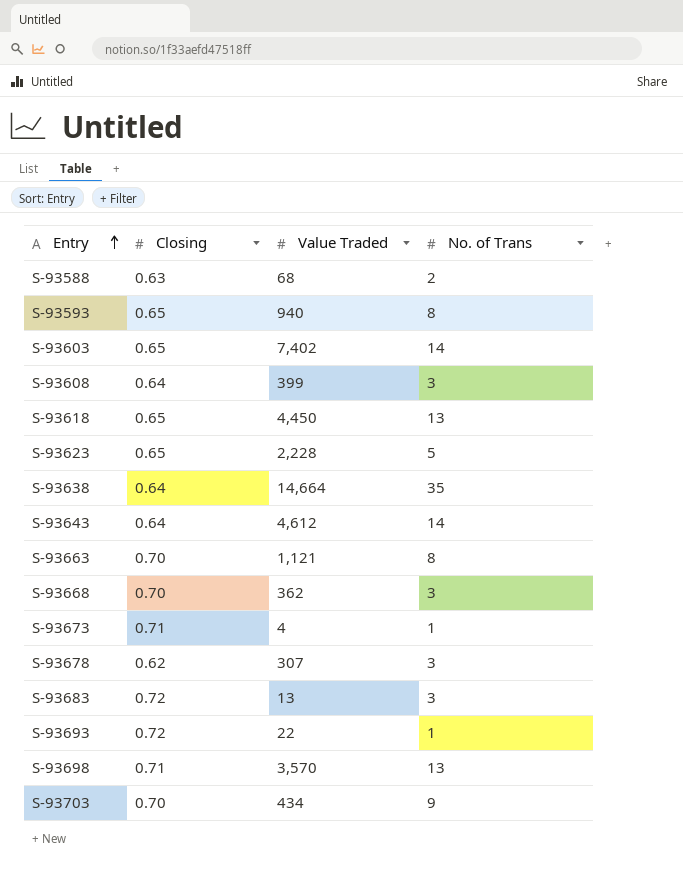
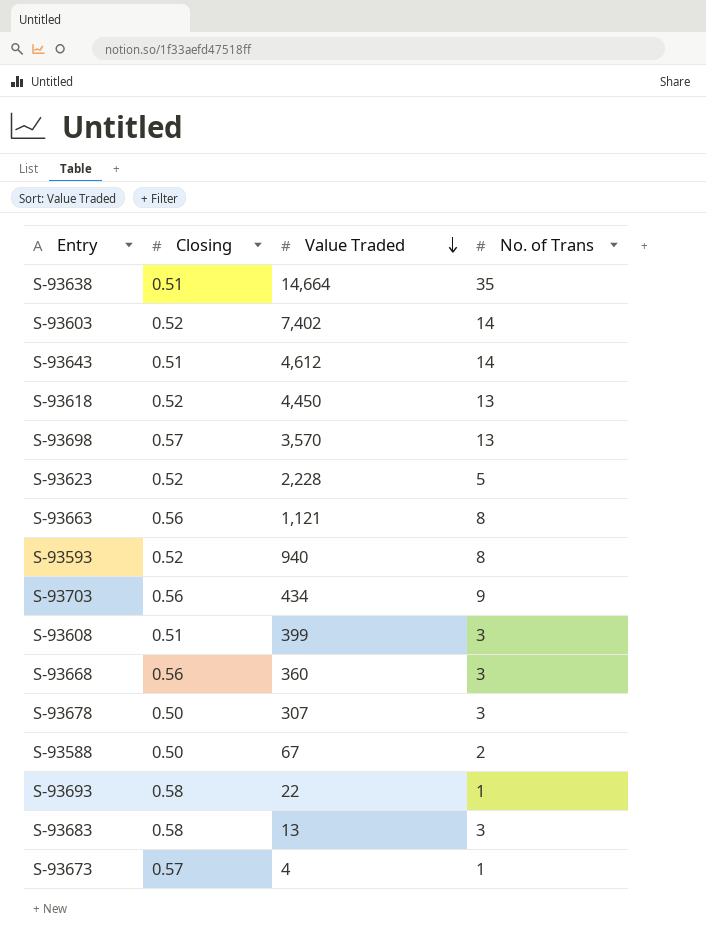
row order: Entry ascending -> Value Traded descending
S-93638 | Closing: 0.64 -> 0.51
S-93603 | Closing: 0.65 -> 0.52
S-93643 | Closing: 0.64 -> 0.51
S-93618 | Closing: 0.65 -> 0.52
S-93698 | Closing: 0.71 -> 0.57
S-93623 | Closing: 0.65 -> 0.52
S-93663 | Closing: 0.70 -> 0.56
S-93593 | Closing: 0.65 -> 0.52
S-93703 | Closing: 0.70 -> 0.56
S-93608 | Closing: 0.64 -> 0.51
S-93668 | Closing: 0.70 -> 0.56
S-93668 | Value Traded: 362 -> 360
S-93678 | Closing: 0.62 -> 0.50
S-93588 | Closing: 0.63 -> 0.50
S-93588 | Value Traded: 68 -> 67
S-93693 | Closing: 0.72 -> 0.58
S-93683 | Closing: 0.72 -> 0.58
S-93673 | Closing: 0.71 -> 0.57

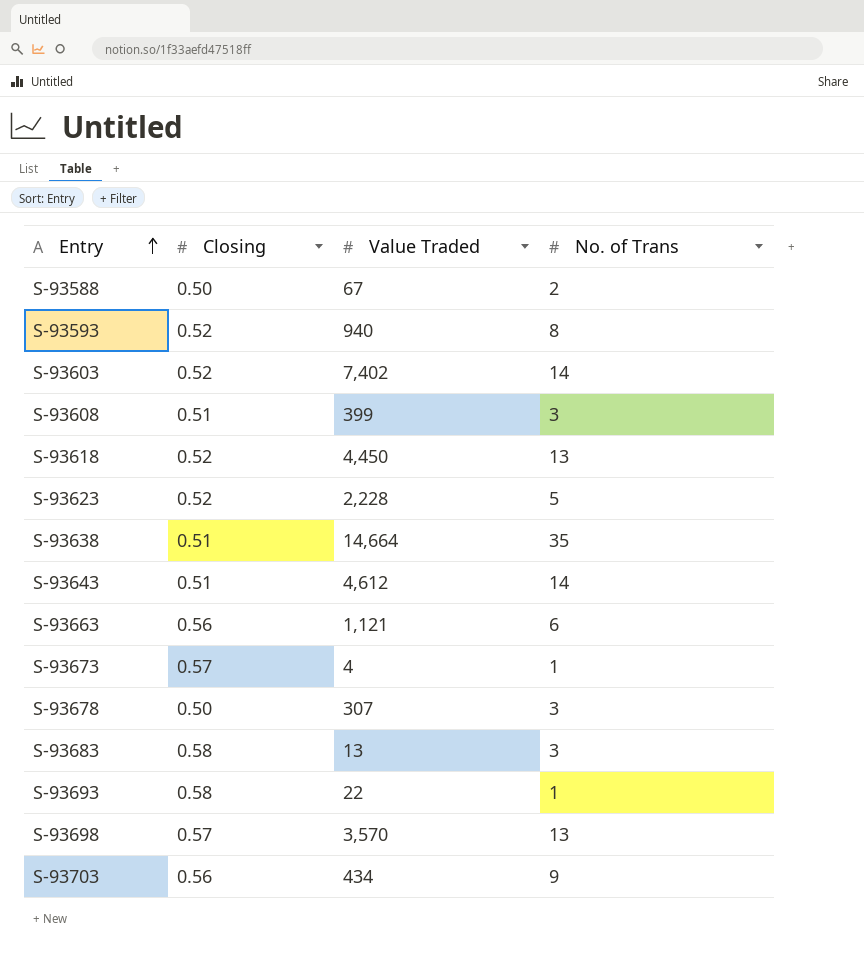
row order: Value Traded descending -> Entry ascending
row S-93668: 0.56 | 360 | 3 -> none
S-93663 | No. of Trans: 8 -> 6

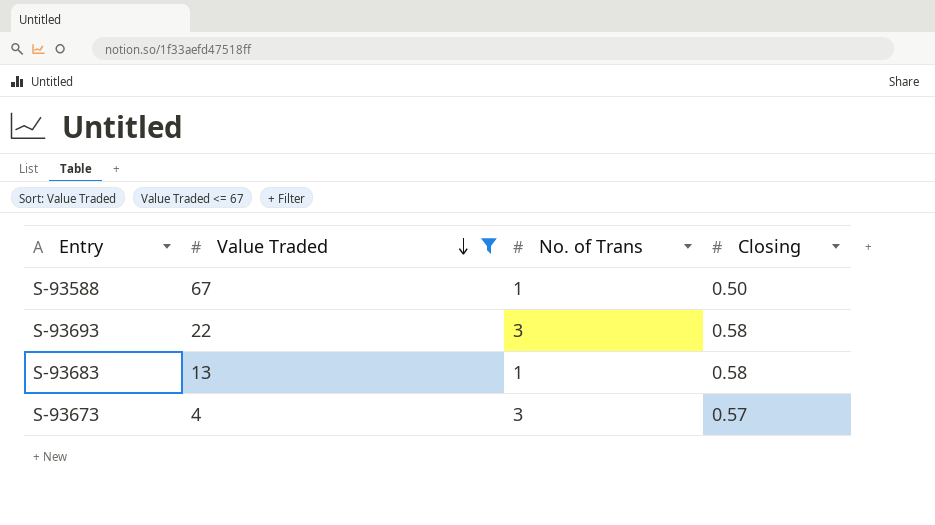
filter: none -> Value Traded <= 67
row order: Entry ascending -> Value Traded descending
column Closing | position: 2 -> 4
S-93588 | No. of Trans: 2 -> 1
S-93693 | No. of Trans: 1 -> 3
S-93683 | No. of Trans: 3 -> 1
S-93673 | No. of Trans: 1 -> 3

